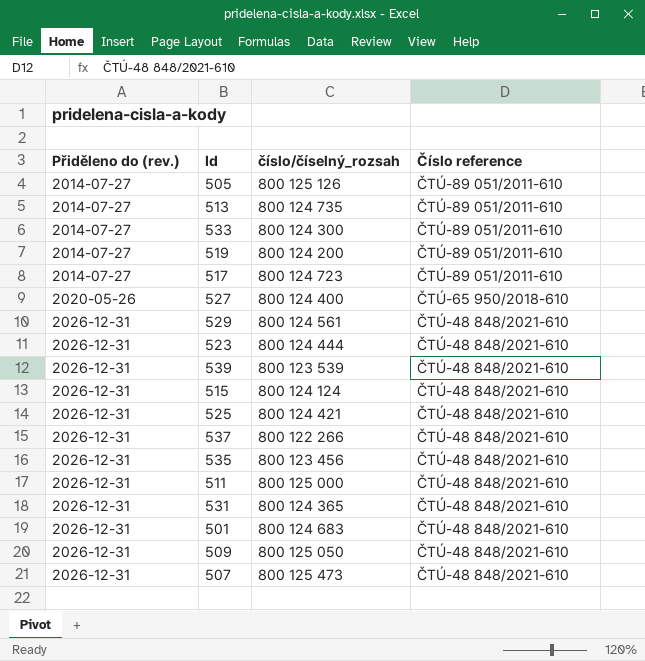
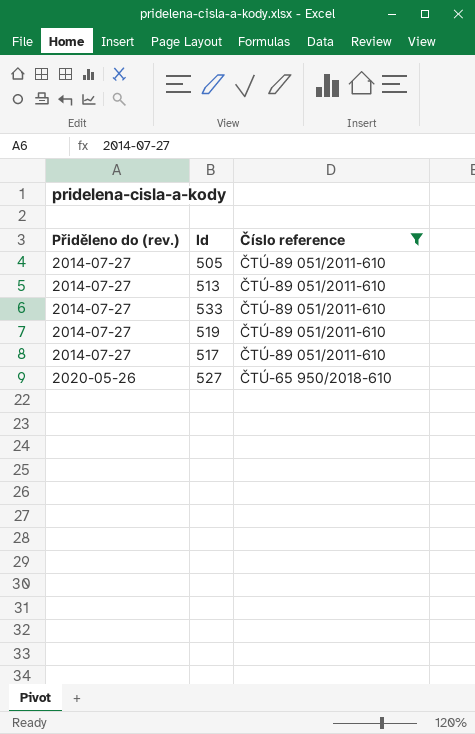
filter: none -> Číslo reference != ČTÚ-48 848/2021-610
column číslo/číselný_rozsah | position: 3 -> none

